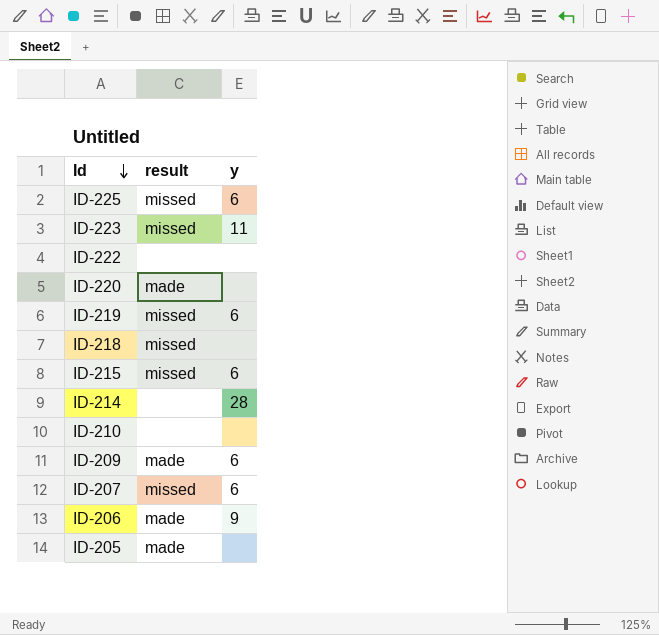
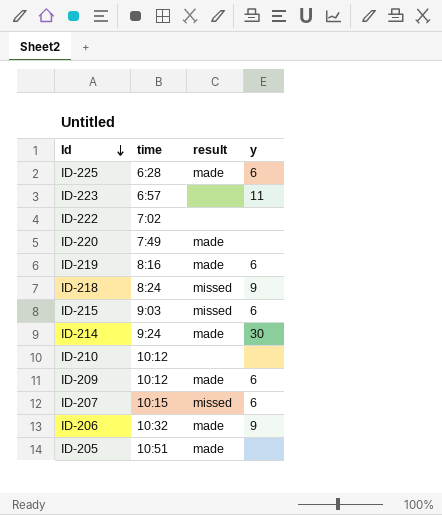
column time | position: none -> 2
ID-225 | result: missed -> made
ID-223 | result: missed -> none
ID-219 | result: missed -> made
ID-218 | y: none -> 9
ID-214 | result: none -> made
ID-214 | y: 28 -> 30

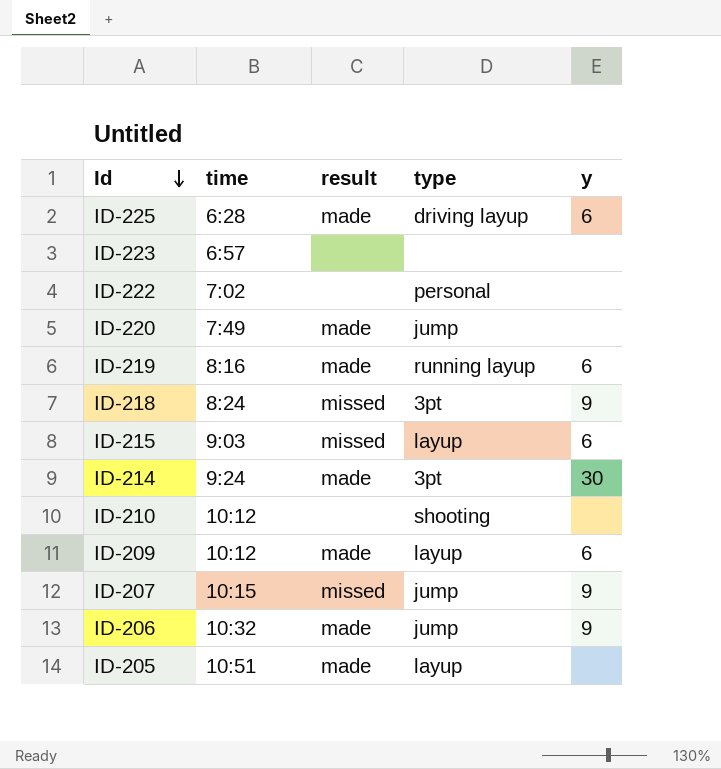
column type | position: none -> 4
ID-223 | y: 11 -> none
ID-207 | y: 6 -> 9

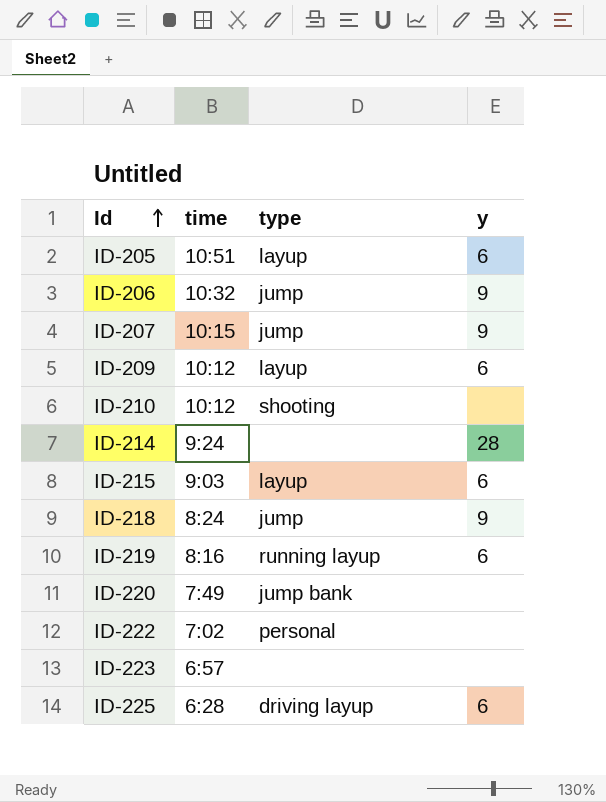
row order: Id descending -> Id ascending
column result | position: 3 -> none
ID-205 | y: none -> 6
ID-214 | type: 3pt -> none
ID-214 | y: 30 -> 28
ID-218 | type: 3pt -> jump
ID-220 | type: jump -> jump bank

